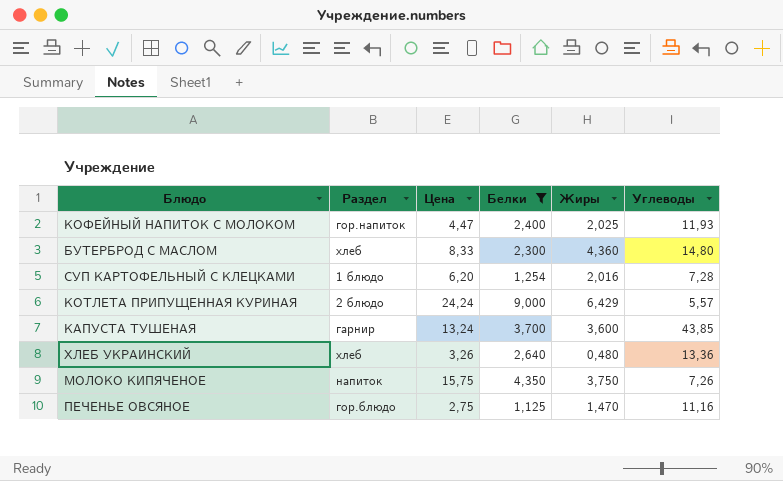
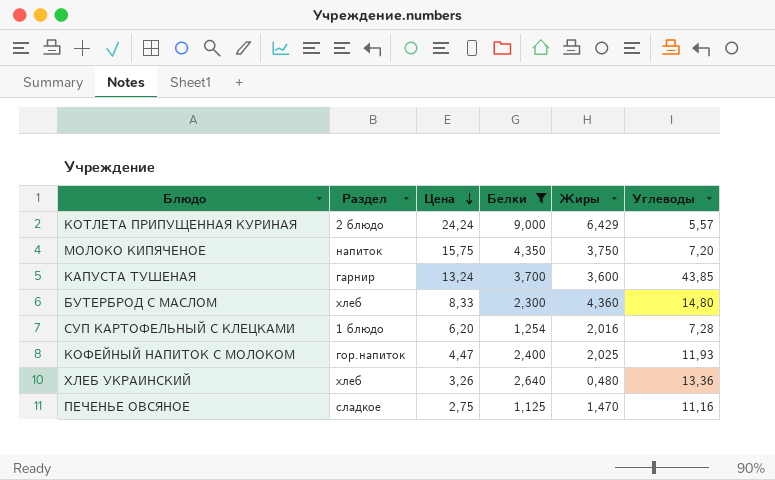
row order: none -> Цена descending
МОЛОКО КИПЯЧЕНОЕ | Углеводы: 7,26 -> 7,20
ПЕЧЕНЬЕ ОВСЯНОЕ | Раздел: гор.блюдо -> сладкое

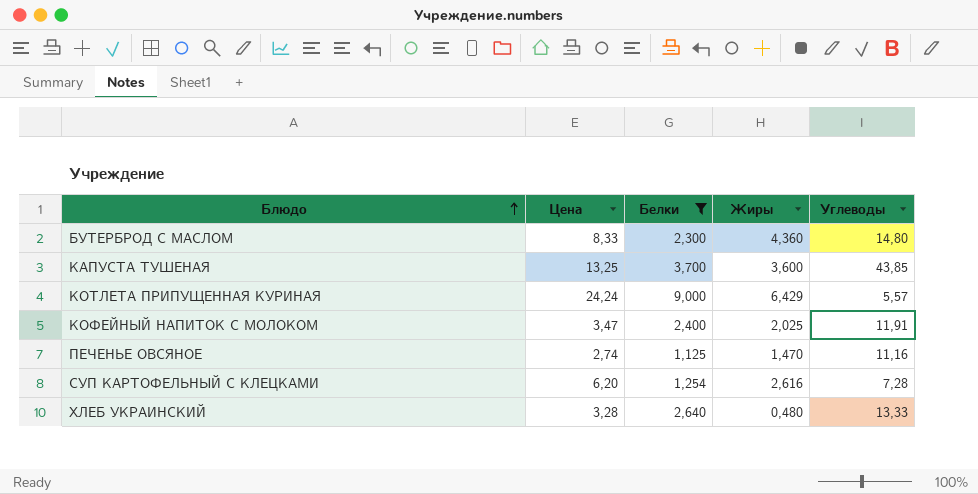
row order: Цена descending -> Блюдо ascending
column Раздел | position: 2 -> none
row МОЛОКО КИПЯЧЕНОЕ: напиток | 15,75 | 4,350 | 3,750 | 7,20 -> none
КАПУСТА ТУШЕНАЯ | Цена: 13,24 -> 13,25
КОФЕЙНЫЙ НАПИТОК С МОЛОКОМ | Цена: 4,47 -> 3,47
КОФЕЙНЫЙ НАПИТОК С МОЛОКОМ | Углеводы: 11,93 -> 11,91
ПЕЧЕНЬЕ ОВСЯНОЕ | Цена: 2,75 -> 2,74
СУП КАРТОФЕЛЬНЫЙ С КЛЕЦКАМИ | Жиры: 2,016 -> 2,616
ХЛЕБ УКРАИНСКИЙ | Цена: 3,26 -> 3,28
ХЛЕБ УКРАИНСКИЙ | Углеводы: 13,36 -> 13,33

